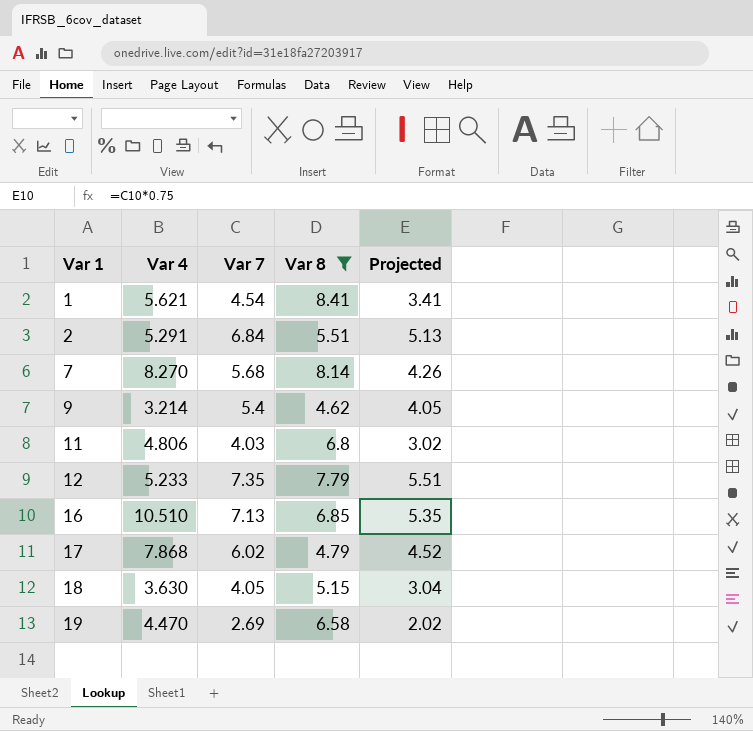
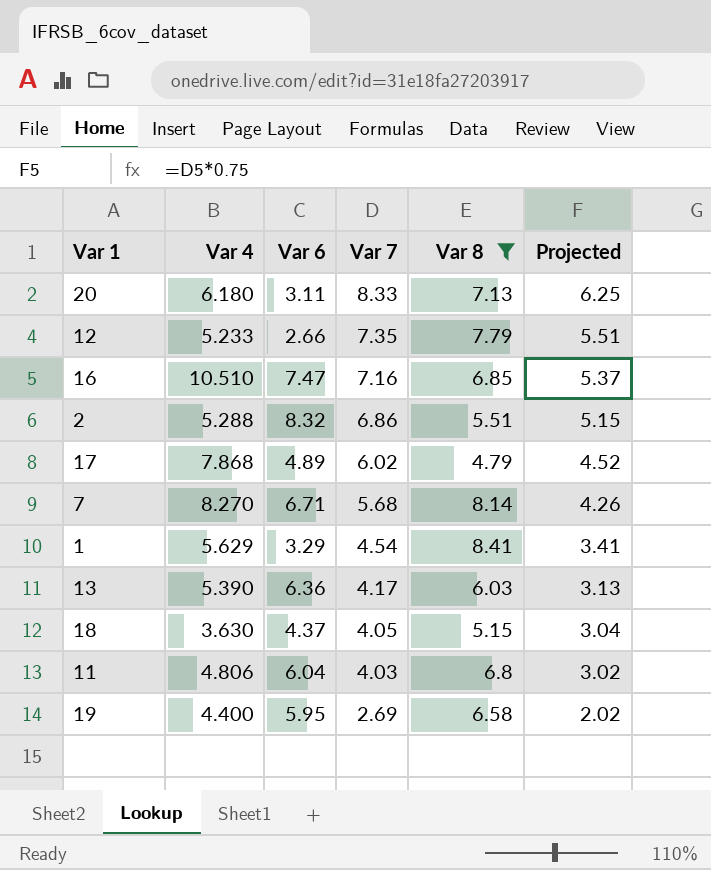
row order: Var 1 ascending -> Var 7 descending
column Var 6 | position: none -> 3
row 9: 3.214 | 5.4 | 4.62 | 4.05 -> none
row 20: none -> 6.180 | 3.11 | 8.33 | 7.13 | 6.25
16 | Var 7: 7.13 -> 7.16
16 | Projected: 5.35 -> 5.37
2 | Var 4: 5.291 -> 5.288
2 | Var 7: 6.84 -> 6.86
2 | Projected: 5.13 -> 5.15
1 | Var 4: 5.621 -> 5.629
row 13: none -> 5.390 | 6.36 | 4.17 | 6.03 | 3.13
19 | Var 4: 4.470 -> 4.400

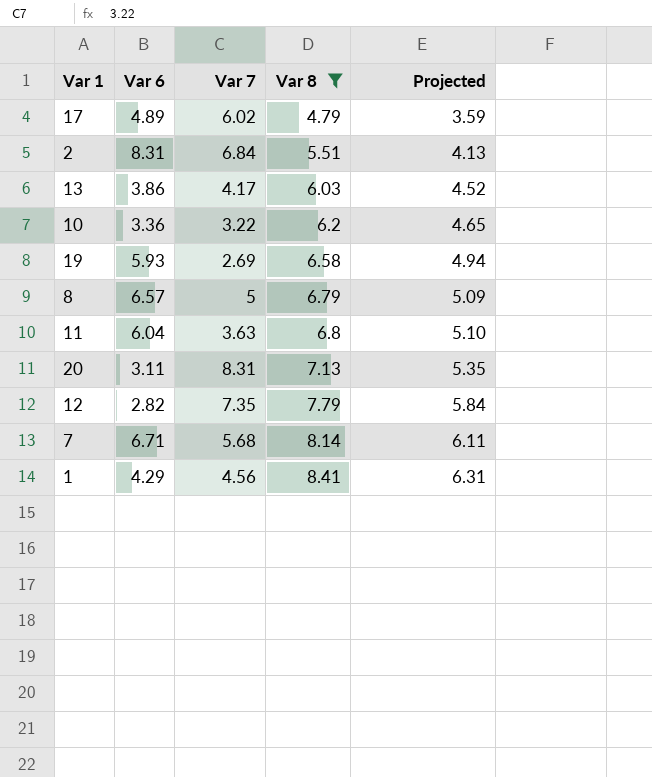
row order: Var 7 descending -> Var 8 ascending
column Var 4 | position: 2 -> none
column Projected | formula: [Var 7] * 0.75 -> [Var 8] * 0.75
row 16: 10.510 | 7.47 | 7.16 | 6.85 | 5.37 -> none
row 18: 3.630 | 4.37 | 4.05 | 5.15 | 3.04 -> none
2 | Var 6: 8.32 -> 8.31
2 | Var 7: 6.86 -> 6.84
13 | Var 6: 6.36 -> 3.86
row 10: none -> 3.36 | 3.22 | 6.2 | 4.65
19 | Var 6: 5.95 -> 5.93
row 8: none -> 6.57 | 5 | 6.79 | 5.09
11 | Var 7: 4.03 -> 3.63
20 | Var 7: 8.33 -> 8.31
12 | Var 6: 2.66 -> 2.82
1 | Var 6: 3.29 -> 4.29
1 | Var 7: 4.54 -> 4.56

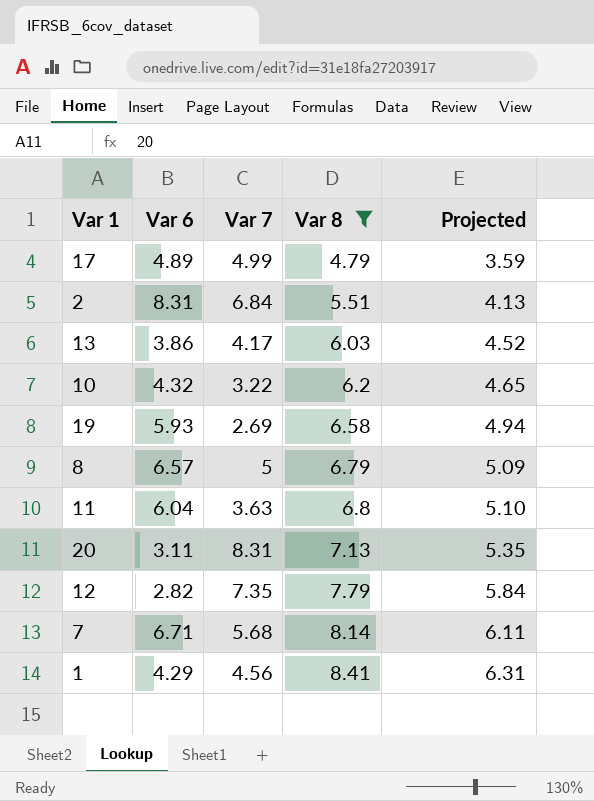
17 | Var 7: 6.02 -> 4.99
10 | Var 6: 3.36 -> 4.32

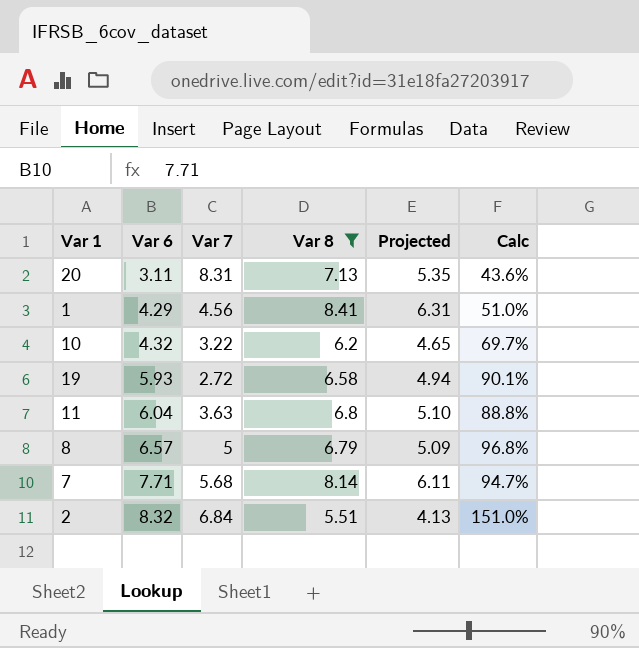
row order: Var 8 ascending -> Var 6 ascending
column Calc | formula: none -> [Var 6] / [Var 8]
row 17: 4.89 | 4.99 | 4.79 | 3.59 -> none
row 13: 3.86 | 4.17 | 6.03 | 4.52 -> none
row 12: 2.82 | 7.35 | 7.79 | 5.84 -> none
19 | Var 7: 2.69 -> 2.72
7 | Var 6: 6.71 -> 7.71
2 | Var 6: 8.31 -> 8.32

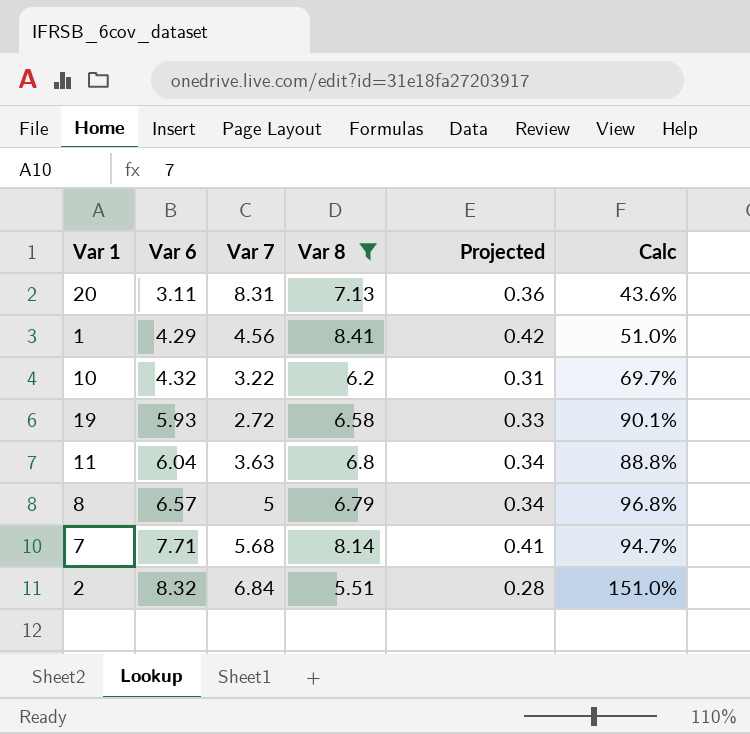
column Projected | formula: [Var 8] * 0.75 -> [Var 8] * 0.05

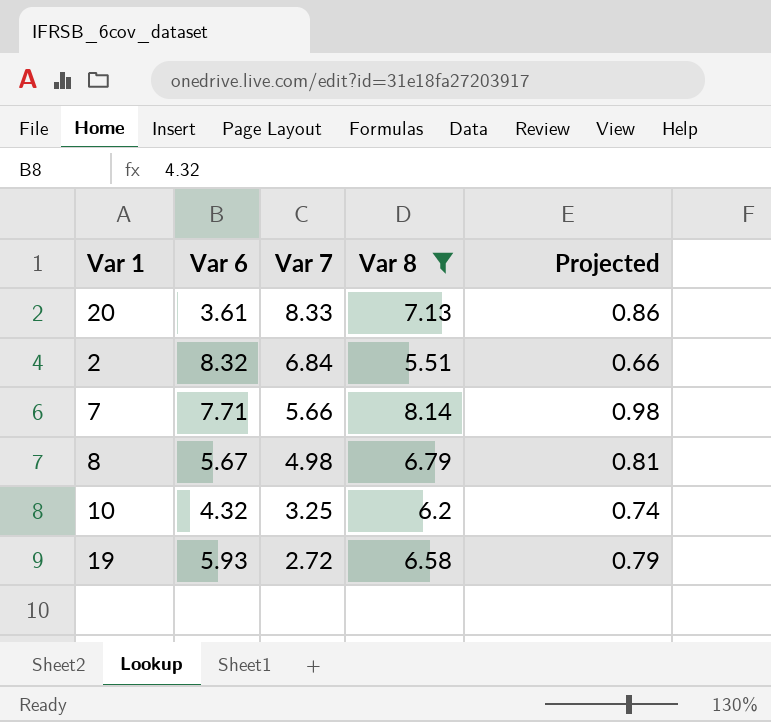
row order: Var 6 ascending -> Var 7 descending
column Calc | formula: [Var 6] / [Var 8] -> none
column Projected | formula: [Var 8] * 0.05 -> [Var 8] * 0.12
row 1: 4.29 | 4.56 | 8.41 | 0.42 | 51.0% -> none
row 11: 6.04 | 3.63 | 6.8 | 0.34 | 88.8% -> none
20 | Var 6: 3.11 -> 3.61
20 | Var 7: 8.31 -> 8.33
7 | Var 7: 5.68 -> 5.66
8 | Var 6: 6.57 -> 5.67
8 | Var 7: 5 -> 4.98
10 | Var 7: 3.22 -> 3.25

